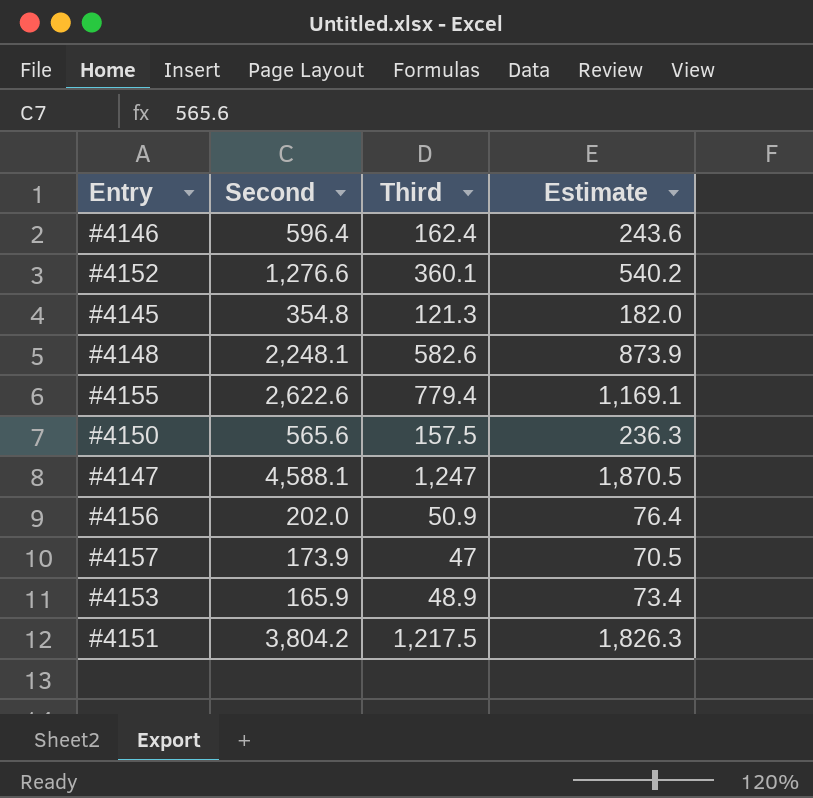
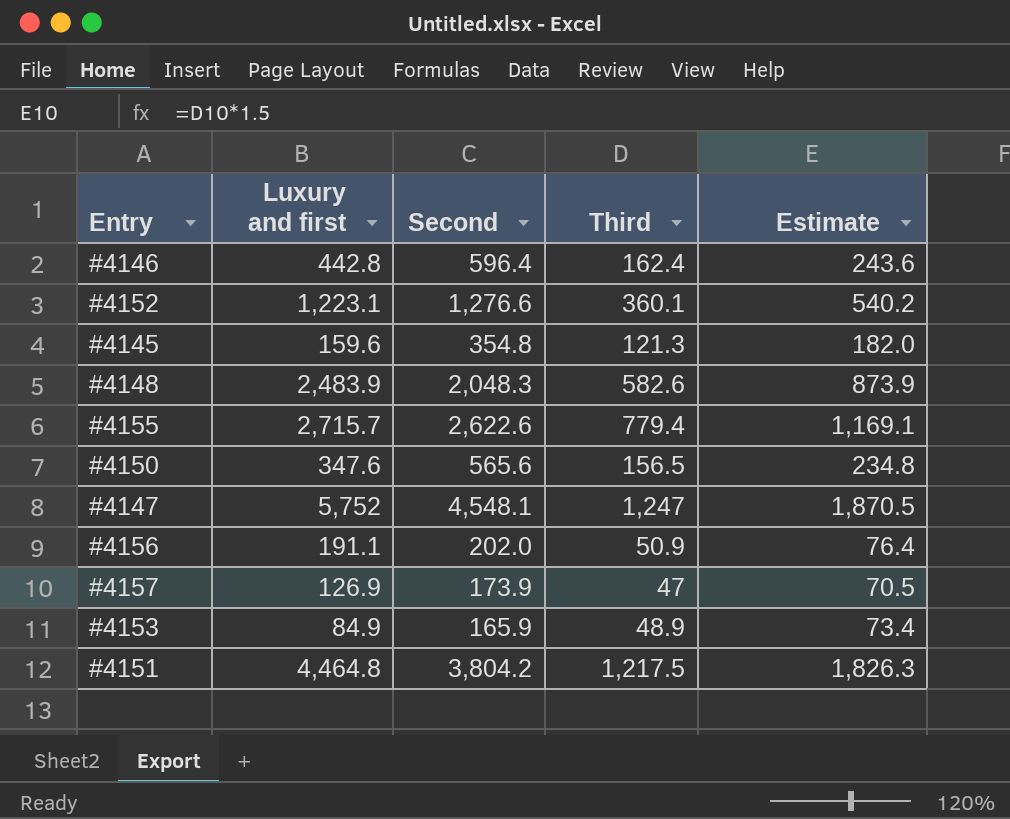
column Luxury and first | position: none -> 2
#4148 | Second: 2,248.1 -> 2,048.3
#4150 | Third: 157.5 -> 156.5
#4150 | Estimate: 236.3 -> 234.8
#4147 | Second: 4,588.1 -> 4,548.1

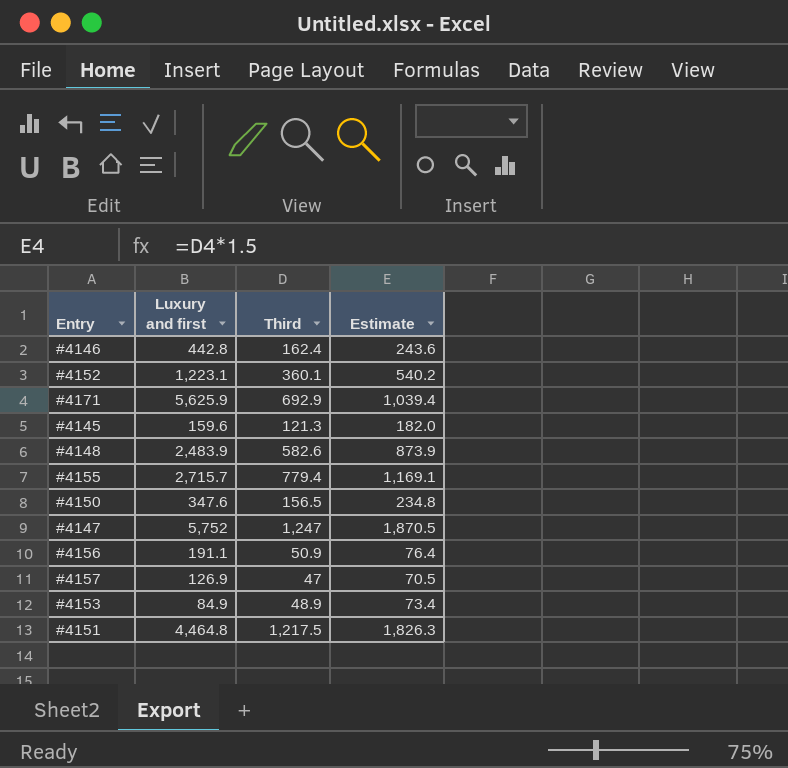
column Second | position: 3 -> none
row #4171: none -> 5,625.9 | 692.9 | 1,039.4

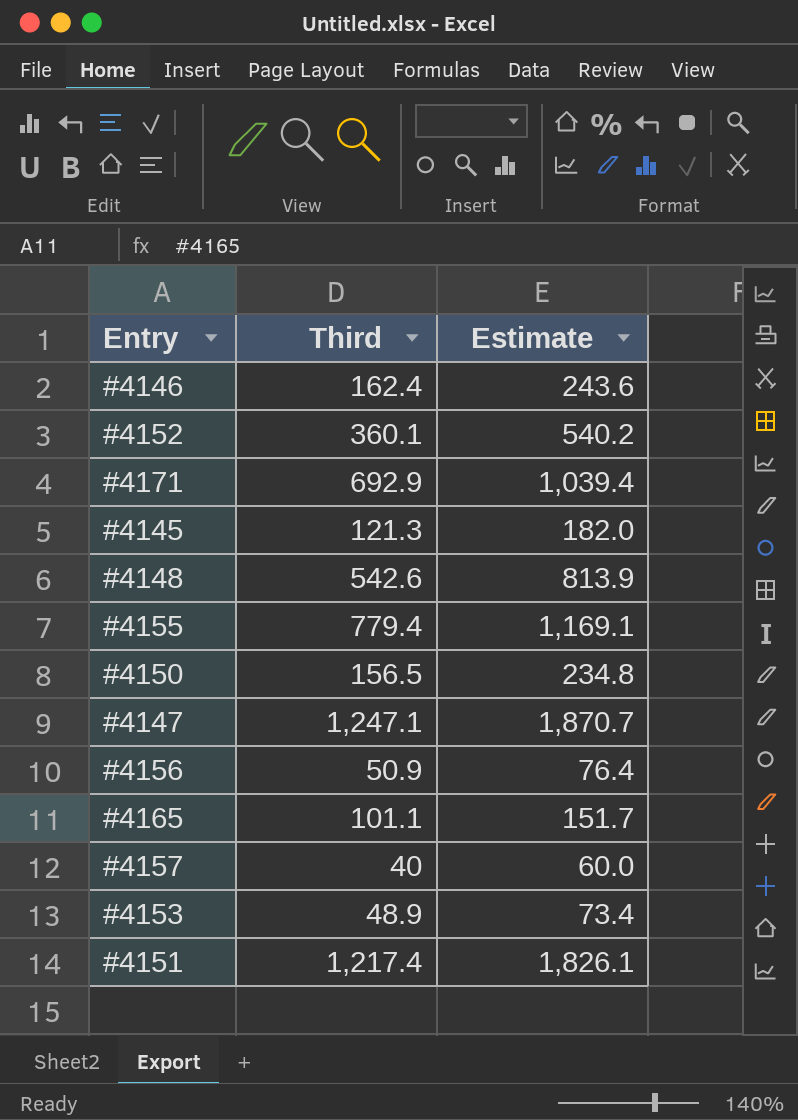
column Luxury and first | position: 2 -> none
#4148 | Third: 582.6 -> 542.6
#4148 | Estimate: 873.9 -> 813.9
#4147 | Third: 1,247 -> 1,247.1
#4147 | Estimate: 1,870.5 -> 1,870.7
row #4165: none -> 101.1 | 151.7
#4157 | Third: 47 -> 40
#4157 | Estimate: 70.5 -> 60.0
#4151 | Third: 1,217.5 -> 1,217.4
#4151 | Estimate: 1,826.3 -> 1,826.1

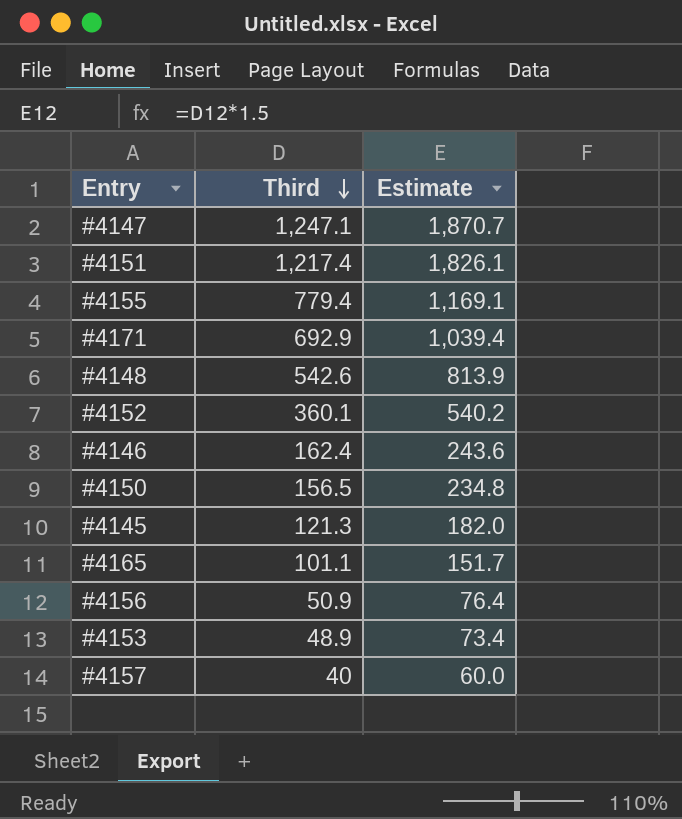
row order: none -> Third descending

